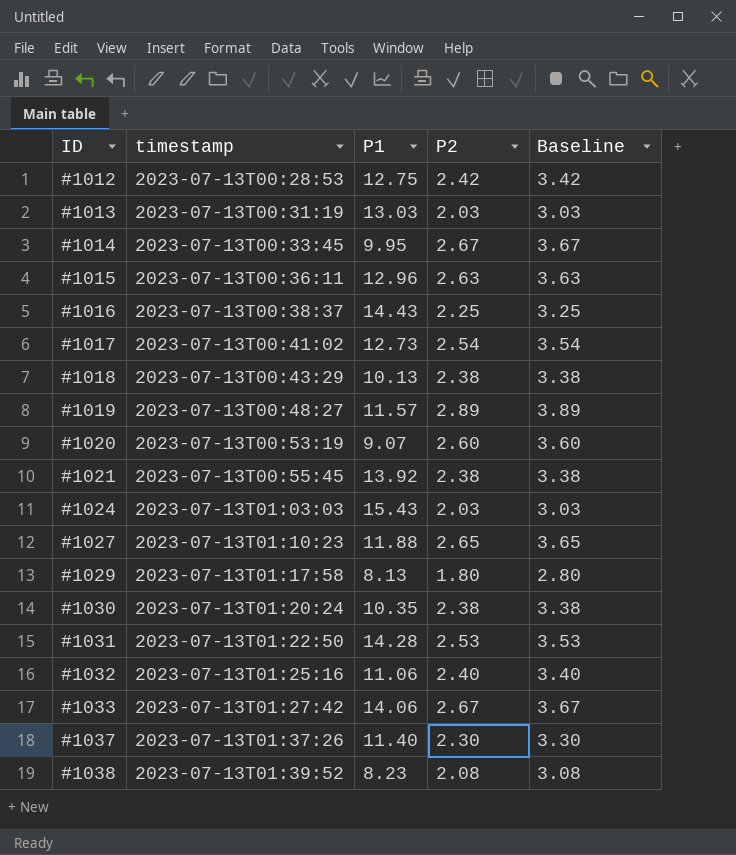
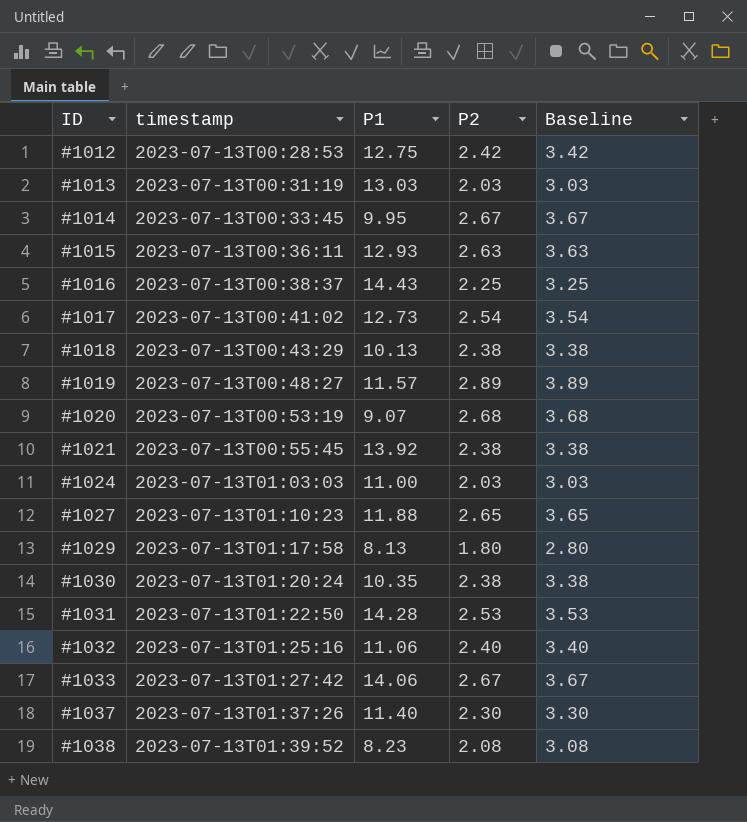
#1015 | P1: 12.96 -> 12.93
#1020 | P2: 2.60 -> 2.68
#1020 | Baseline: 3.60 -> 3.68
#1024 | P1: 15.43 -> 11.00

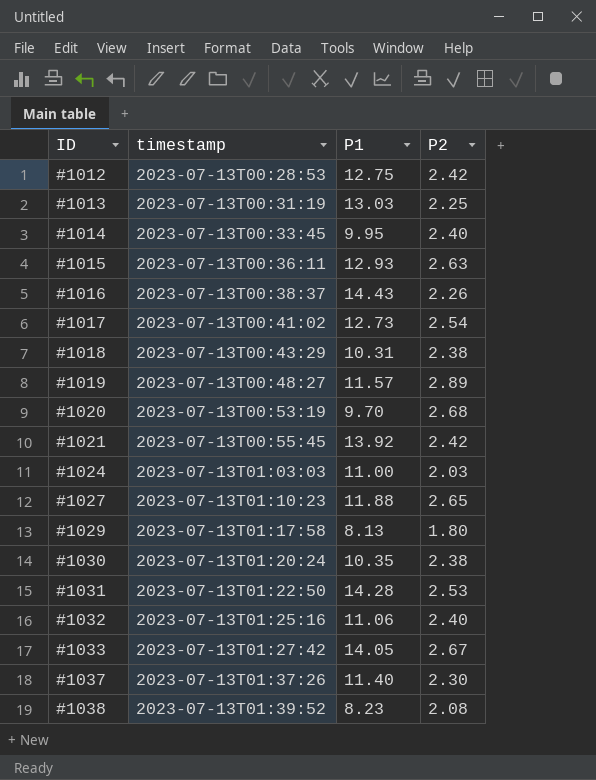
column Baseline | formula: [P2] + 1 -> none
#1013 | P2: 2.03 -> 2.25
#1014 | P2: 2.67 -> 2.40
#1016 | P2: 2.25 -> 2.26
#1018 | P1: 10.13 -> 10.31
#1020 | P1: 9.07 -> 9.70
#1021 | P2: 2.38 -> 2.42
#1033 | P1: 14.06 -> 14.05

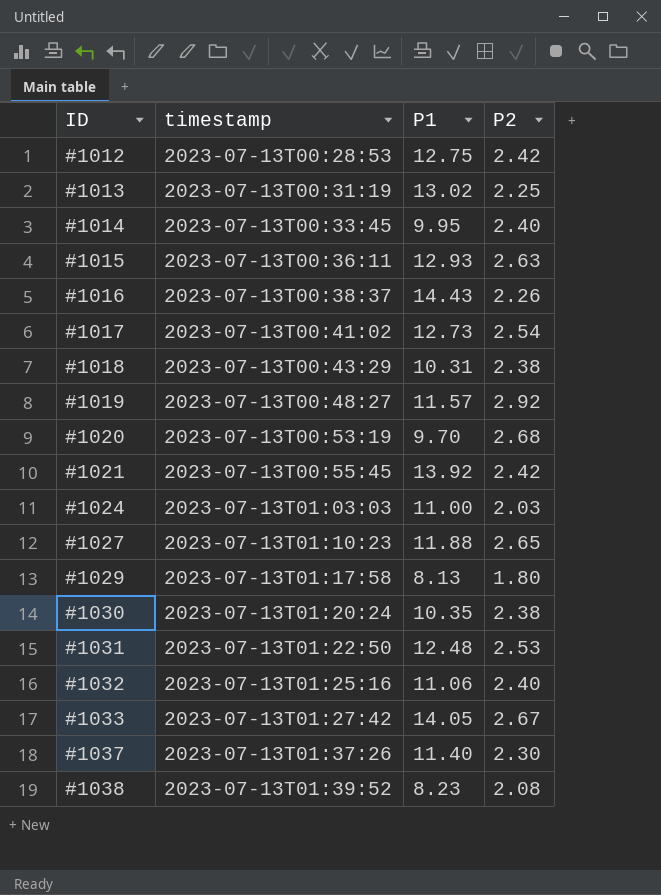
#1013 | P1: 13.03 -> 13.02
#1019 | P2: 2.89 -> 2.92
#1031 | P1: 14.28 -> 12.48

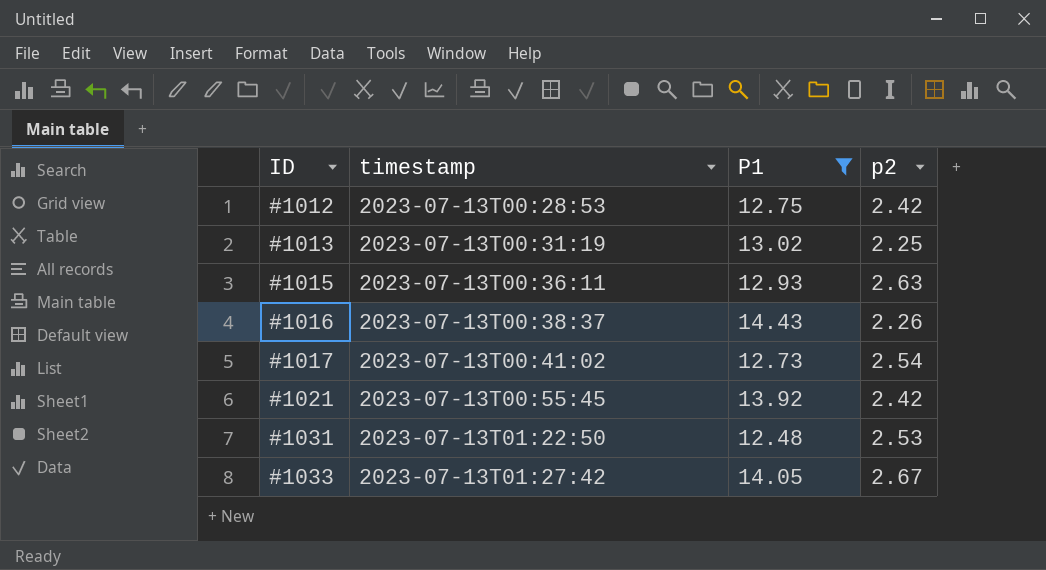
filter: none -> P1 >= 12.48
column name: P2 -> p2

